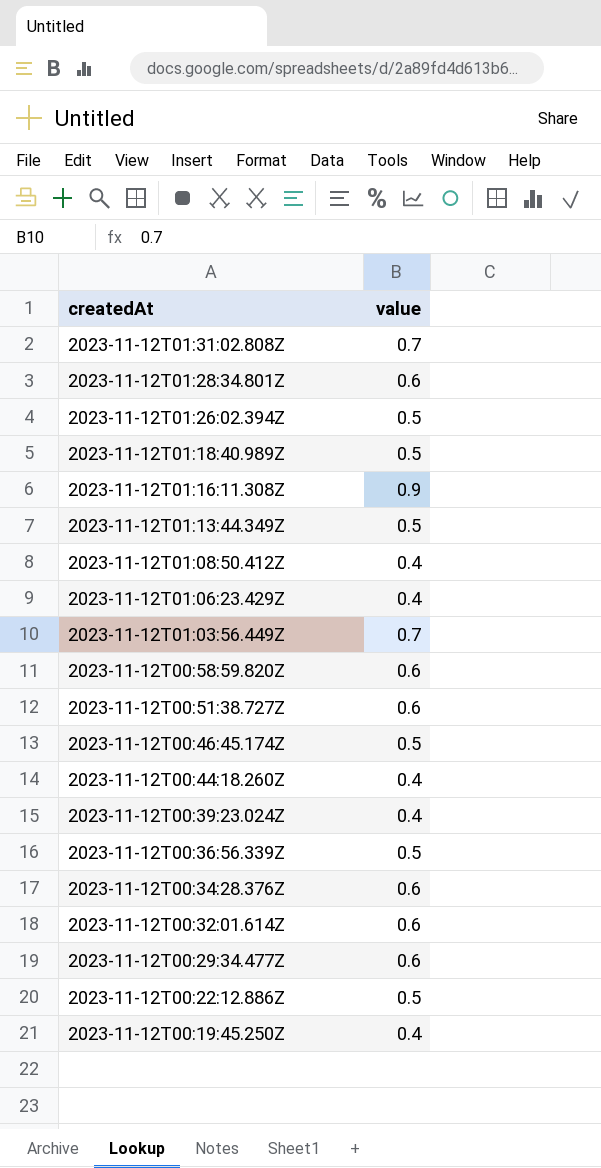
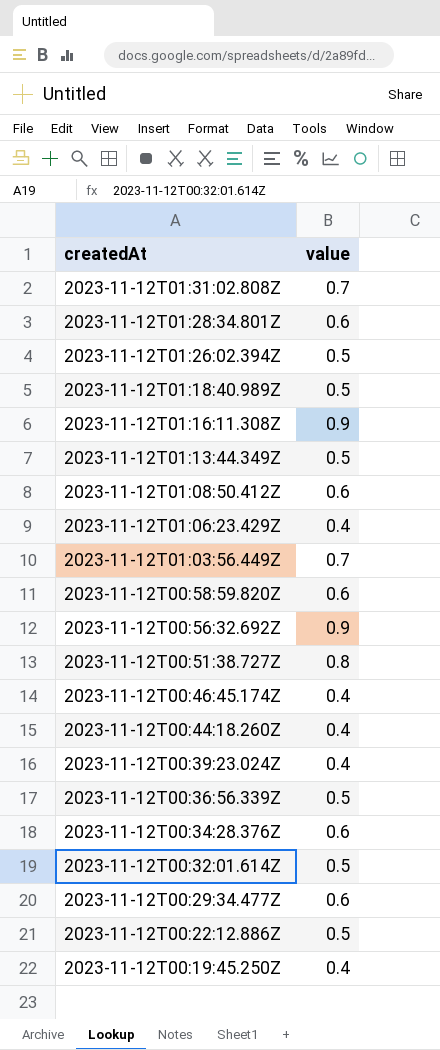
2023-11-12T01:08:50.412Z | value: 0.4 -> 0.6
row 2023-11-12T00:56:32.692Z: none -> 0.9
2023-11-12T00:51:38.727Z | value: 0.6 -> 0.8
2023-11-12T00:46:45.174Z | value: 0.5 -> 0.4
2023-11-12T00:32:01.614Z | value: 0.6 -> 0.5

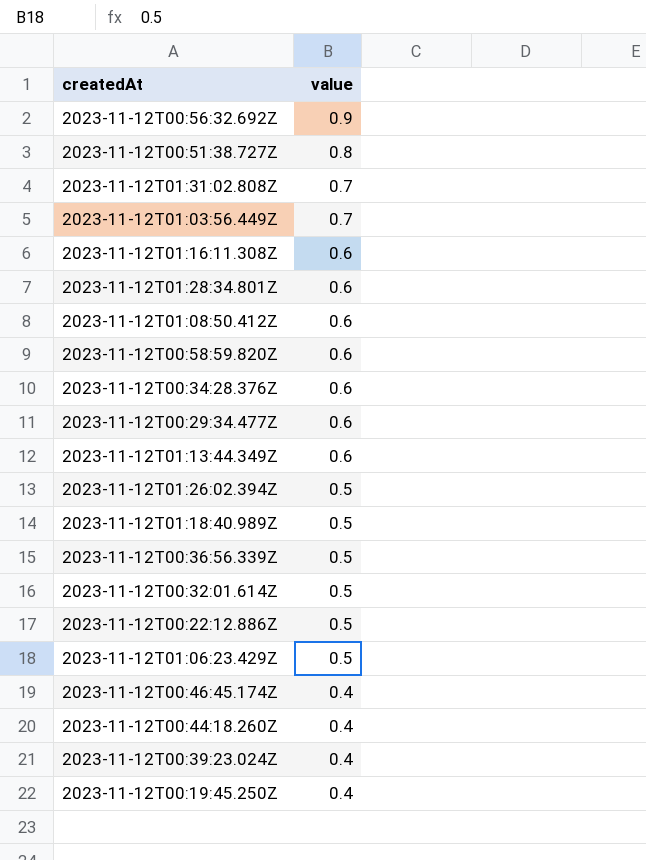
row order: createdAt descending -> value descending
2023-11-12T01:16:11.308Z | value: 0.9 -> 0.6
2023-11-12T01:13:44.349Z | value: 0.5 -> 0.6
2023-11-12T01:06:23.429Z | value: 0.4 -> 0.5

